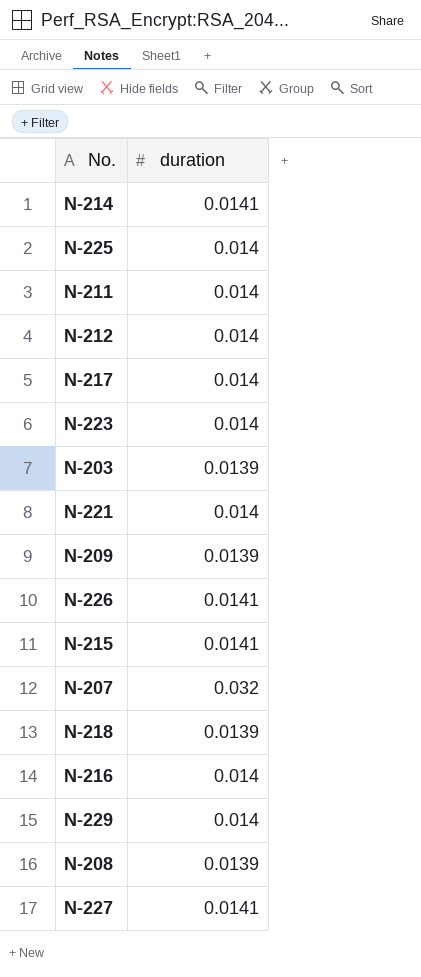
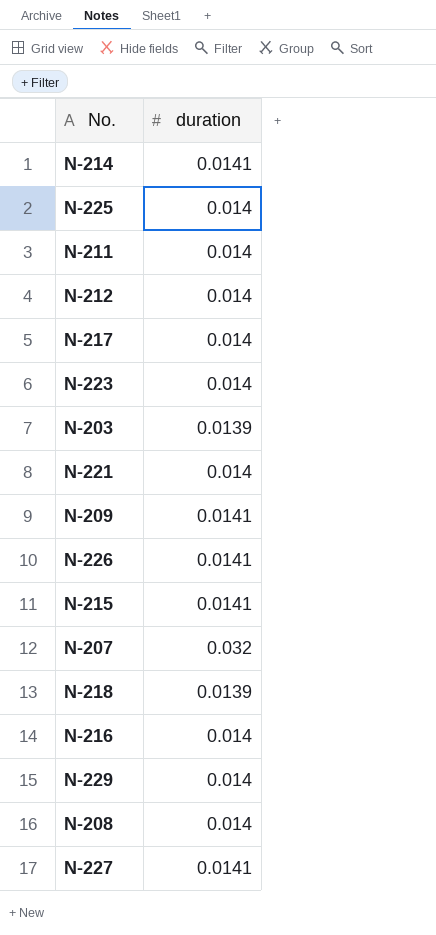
N-209 | duration: 0.0139 -> 0.0141
N-208 | duration: 0.0139 -> 0.014

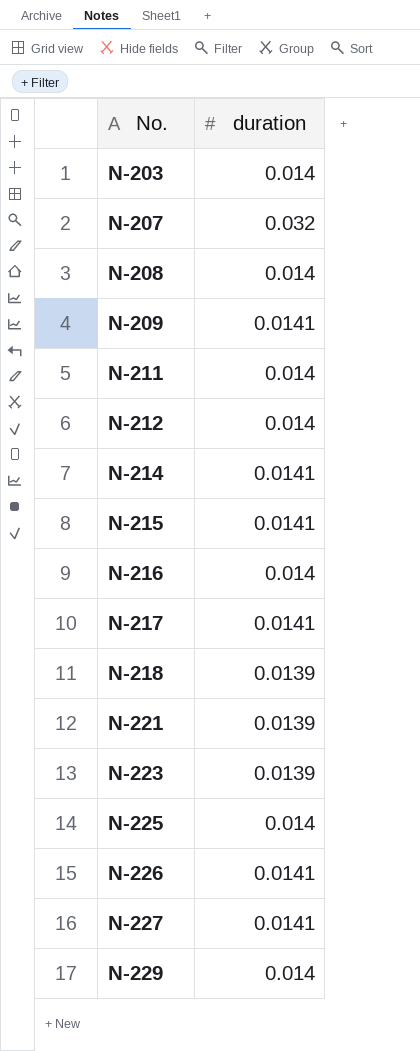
row order: none -> No. ascending
N-203 | duration: 0.0139 -> 0.014
N-217 | duration: 0.014 -> 0.0141
N-221 | duration: 0.014 -> 0.0139
N-223 | duration: 0.014 -> 0.0139

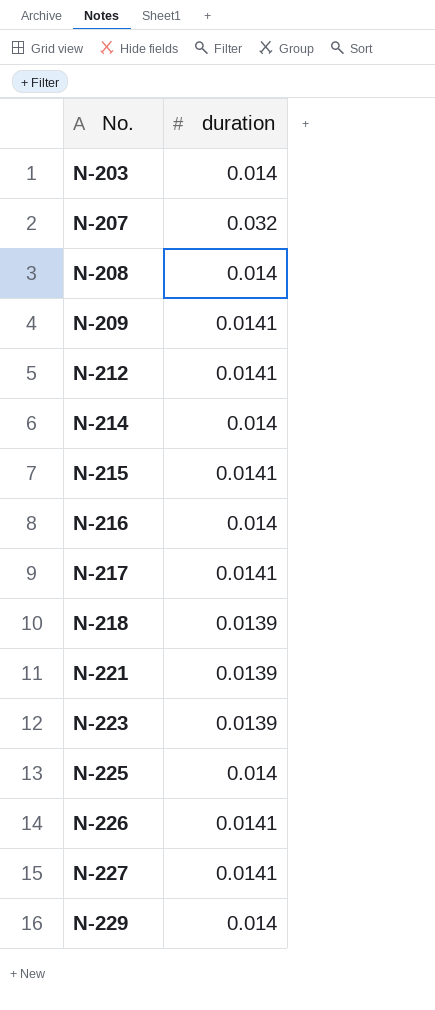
row N-211: 0.014 -> none
N-212 | duration: 0.014 -> 0.0141
N-214 | duration: 0.0141 -> 0.014

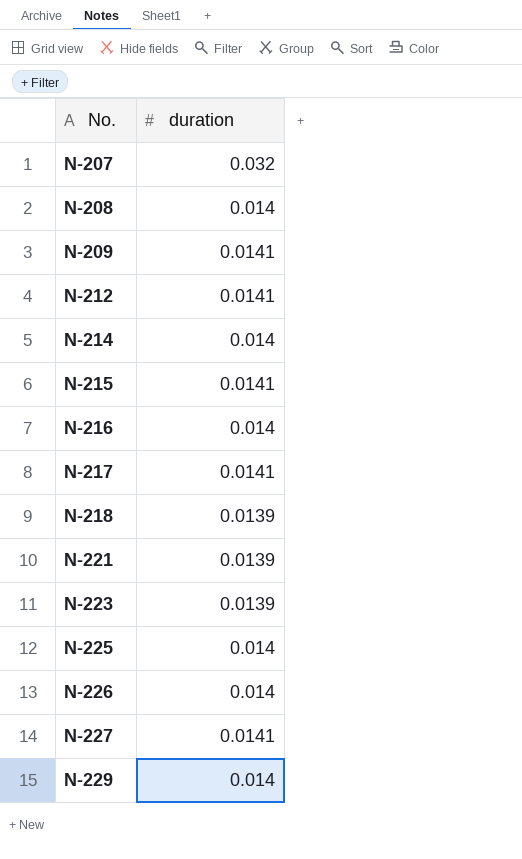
row N-203: 0.014 -> none
N-226 | duration: 0.0141 -> 0.014

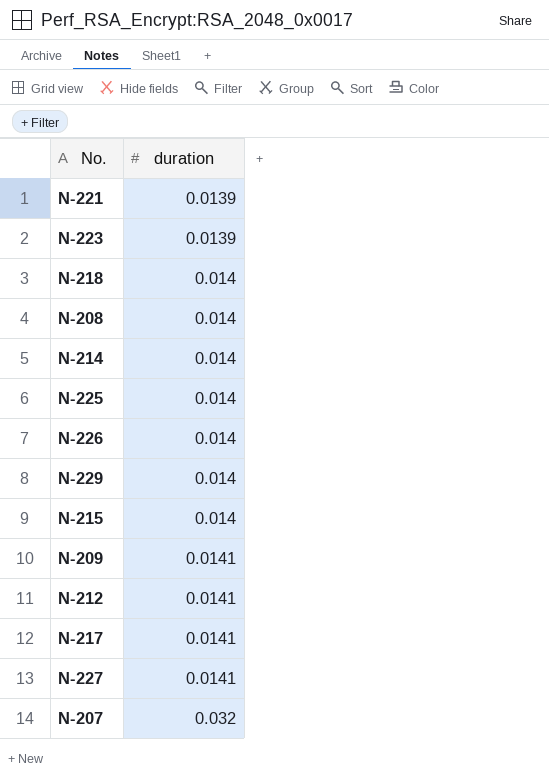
row order: No. ascending -> duration ascending
row N-216: 0.014 -> none
N-218 | duration: 0.0139 -> 0.014
N-215 | duration: 0.0141 -> 0.014

